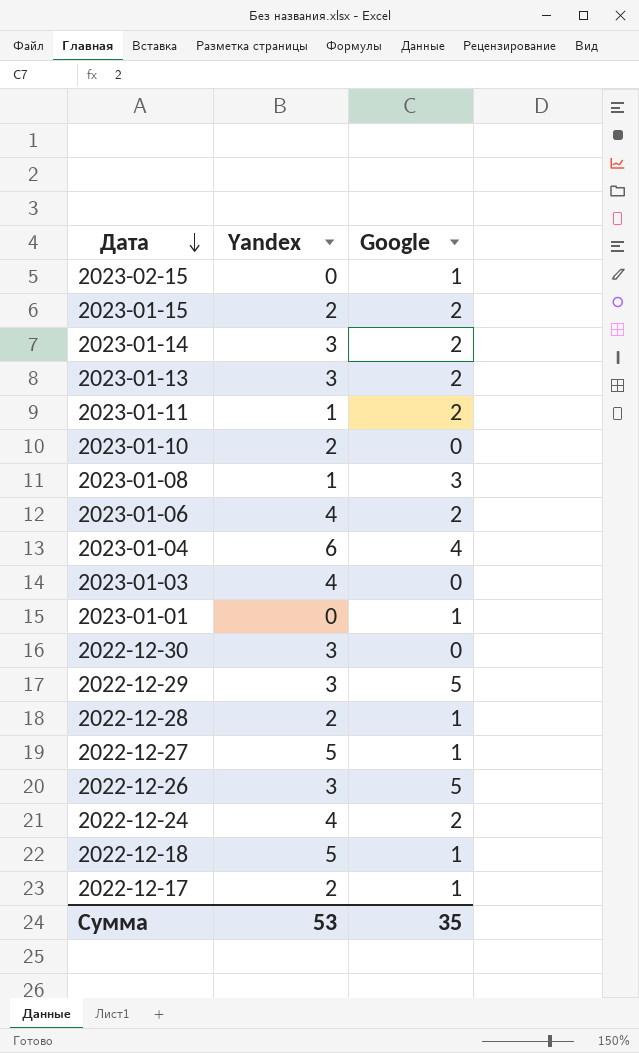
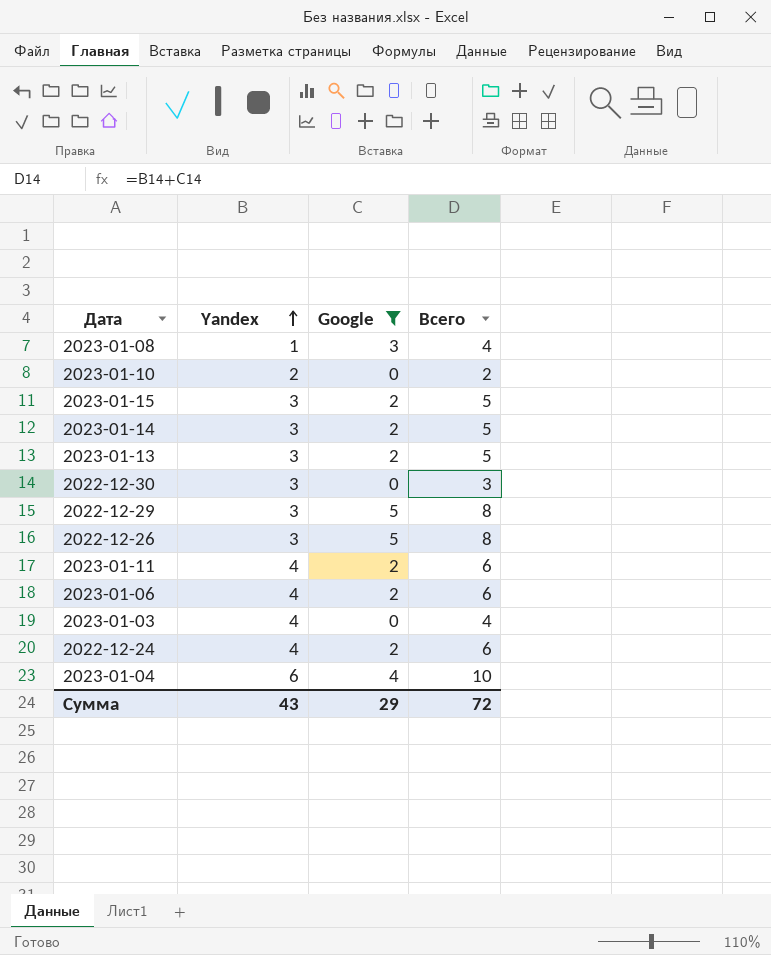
filter: none -> Google != 1
row order: Дата descending -> Yandex ascending
column Всего | formula: none -> [Yandex] + [Google]
2023-01-15 | Yandex: 2 -> 3
2023-01-11 | Yandex: 1 -> 4
Сумма | Yandex: 53 -> 43
Сумма | Google: 35 -> 29

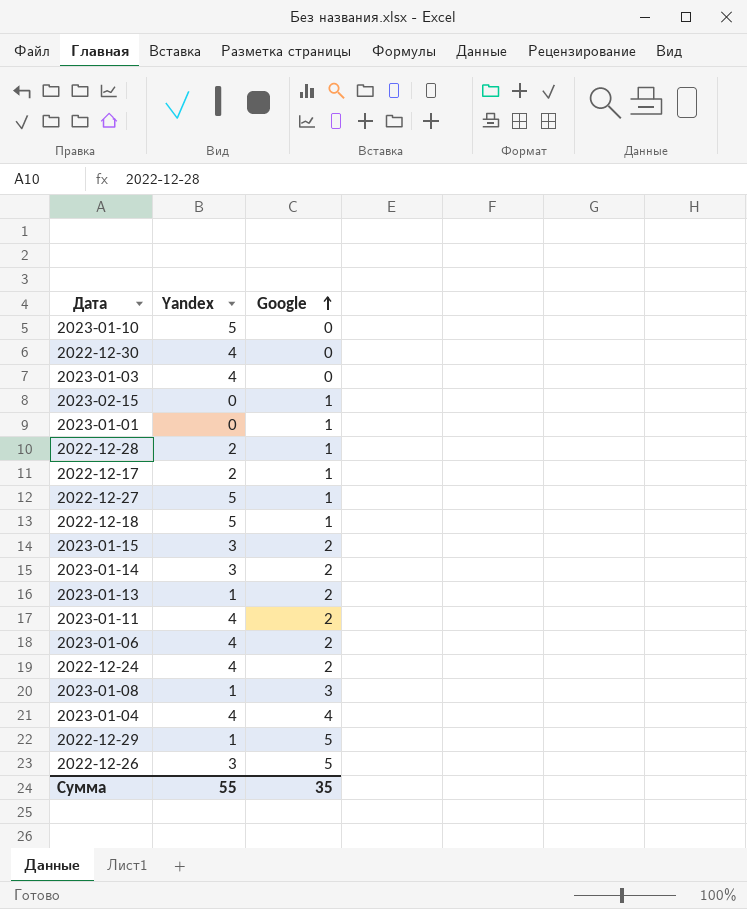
filter: Google != 1 -> none
row order: Yandex ascending -> Google ascending
column Всего | formula: [Yandex] + [Google] -> none
2023-01-10 | Yandex: 2 -> 5
2022-12-30 | Yandex: 3 -> 4
2023-01-13 | Yandex: 3 -> 1
2023-01-04 | Yandex: 6 -> 4
2022-12-29 | Yandex: 3 -> 1
Сумма | Yandex: 43 -> 55
Сумма | Google: 29 -> 35

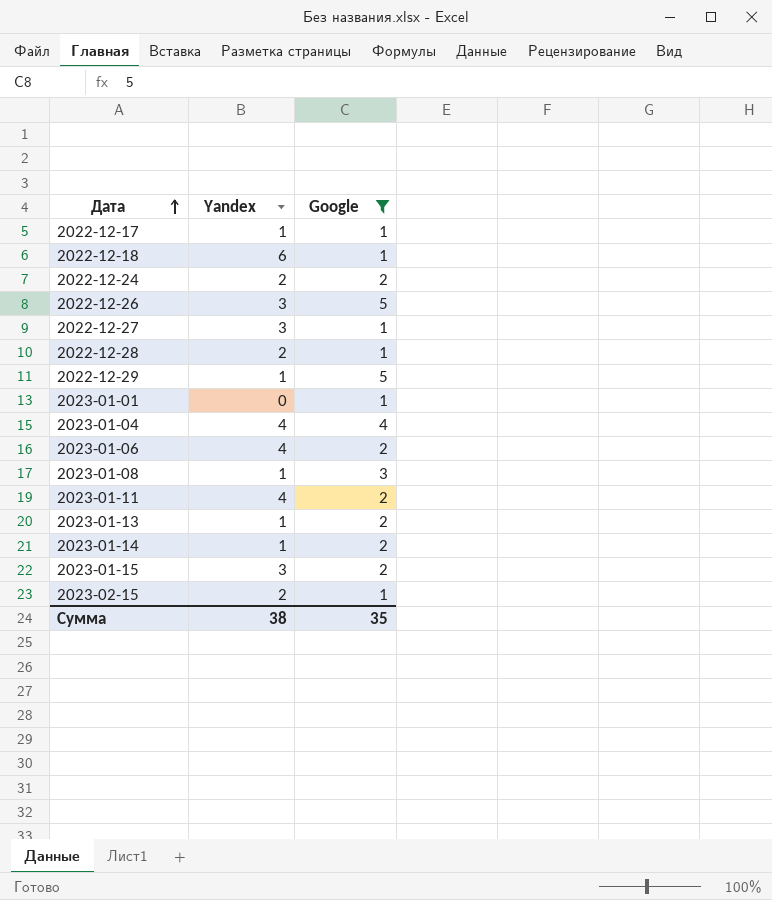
filter: none -> Google != 0
row order: Google ascending -> Дата ascending
2022-12-17 | Yandex: 2 -> 1
2022-12-18 | Yandex: 5 -> 6
2022-12-24 | Yandex: 4 -> 2
2022-12-27 | Yandex: 5 -> 3
2023-01-14 | Yandex: 3 -> 1
2023-02-15 | Yandex: 0 -> 2
Сумма | Yandex: 55 -> 38

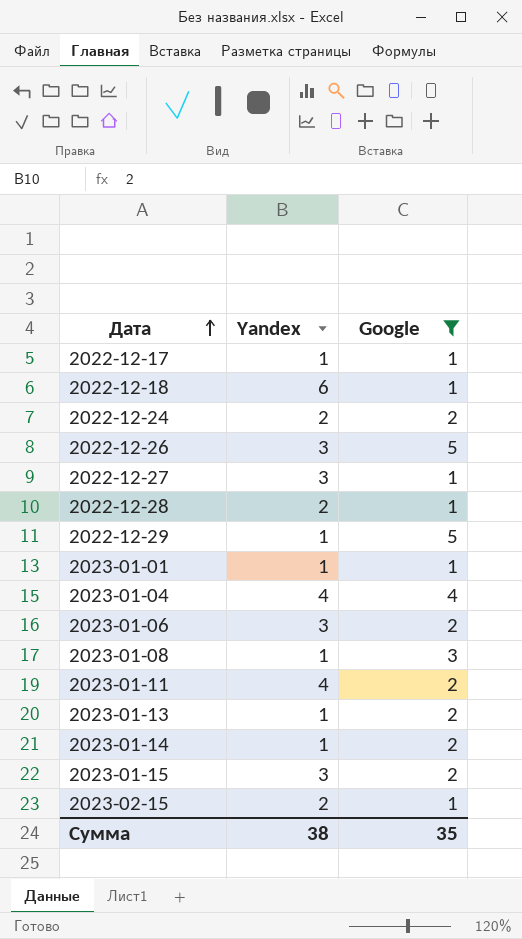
2023-01-01 | Yandex: 0 -> 1
2023-01-06 | Yandex: 4 -> 3

